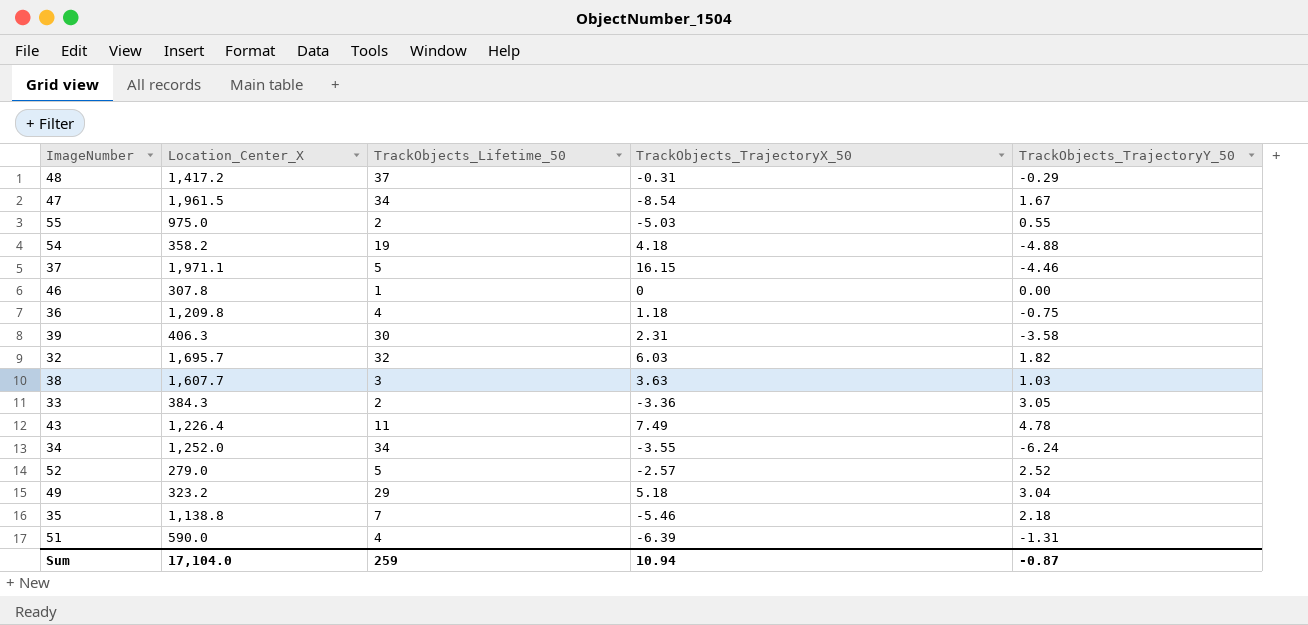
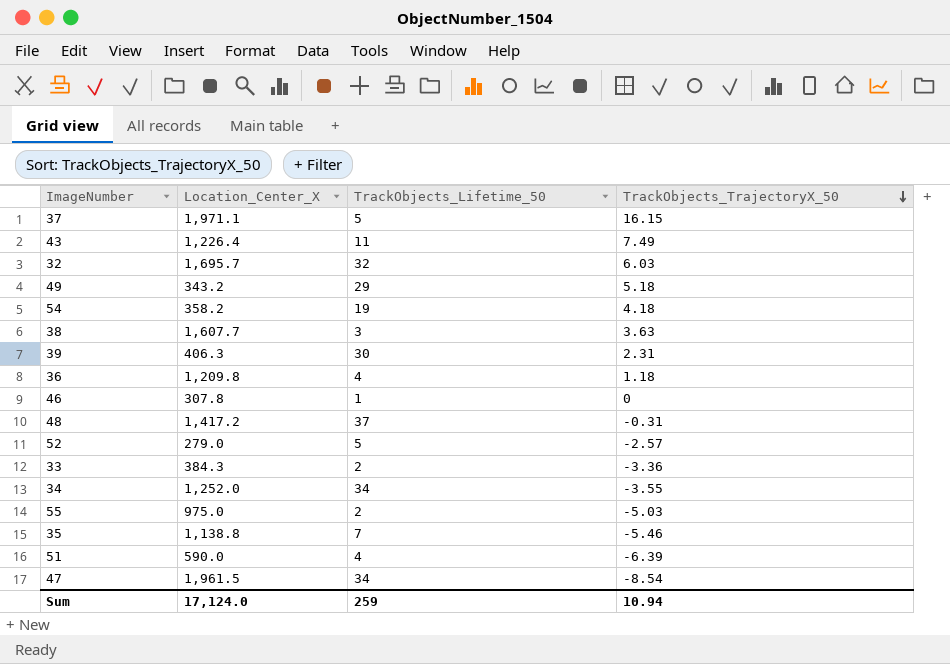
row order: none -> TrackObjects_TrajectoryX_50 descending
column TrackObjects_TrajectoryY_50 | position: 5 -> none
49 | Location_Center_X: 323.2 -> 343.2
Sum | Location_Center_X: 17,104.0 -> 17,124.0

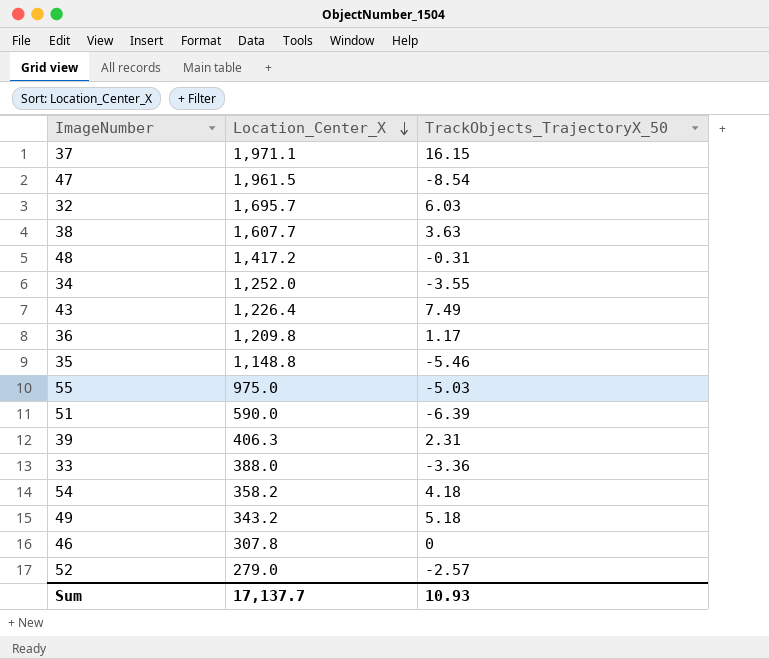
row order: TrackObjects_TrajectoryX_50 descending -> Location_Center_X descending
column TrackObjects_Lifetime_50 | position: 3 -> none
36 | TrackObjects_TrajectoryX_50: 1.18 -> 1.17
35 | Location_Center_X: 1,138.8 -> 1,148.8
33 | Location_Center_X: 384.3 -> 388.0
Sum | Location_Center_X: 17,124.0 -> 17,137.7
Sum | TrackObjects_TrajectoryX_50: 10.94 -> 10.93

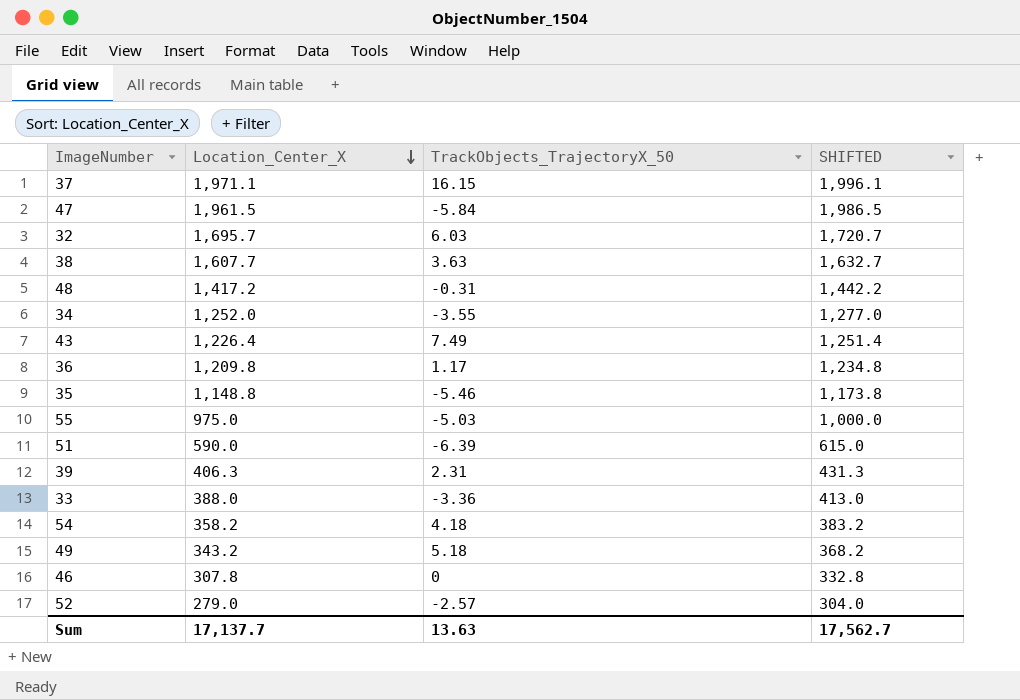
column SHIFTED | formula: none -> [Location_Center_X] + 25
47 | TrackObjects_TrajectoryX_50: -8.54 -> -5.84
Sum | TrackObjects_TrajectoryX_50: 10.93 -> 13.63

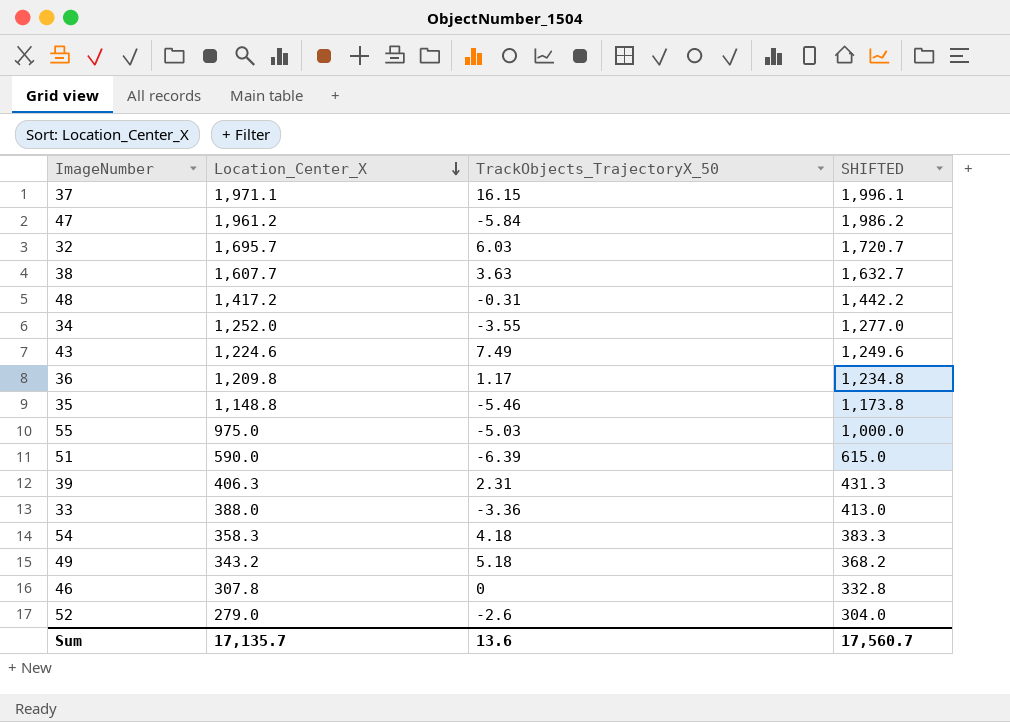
47 | Location_Center_X: 1,961.5 -> 1,961.2
47 | SHIFTED: 1,986.5 -> 1,986.2
43 | Location_Center_X: 1,226.4 -> 1,224.6
43 | SHIFTED: 1,251.4 -> 1,249.6
54 | Location_Center_X: 358.2 -> 358.3
54 | SHIFTED: 383.2 -> 383.3
52 | TrackObjects_TrajectoryX_50: -2.57 -> -2.6
Sum | Location_Center_X: 17,137.7 -> 17,135.7
Sum | TrackObjects_TrajectoryX_50: 13.63 -> 13.6
Sum | SHIFTED: 17,562.7 -> 17,560.7

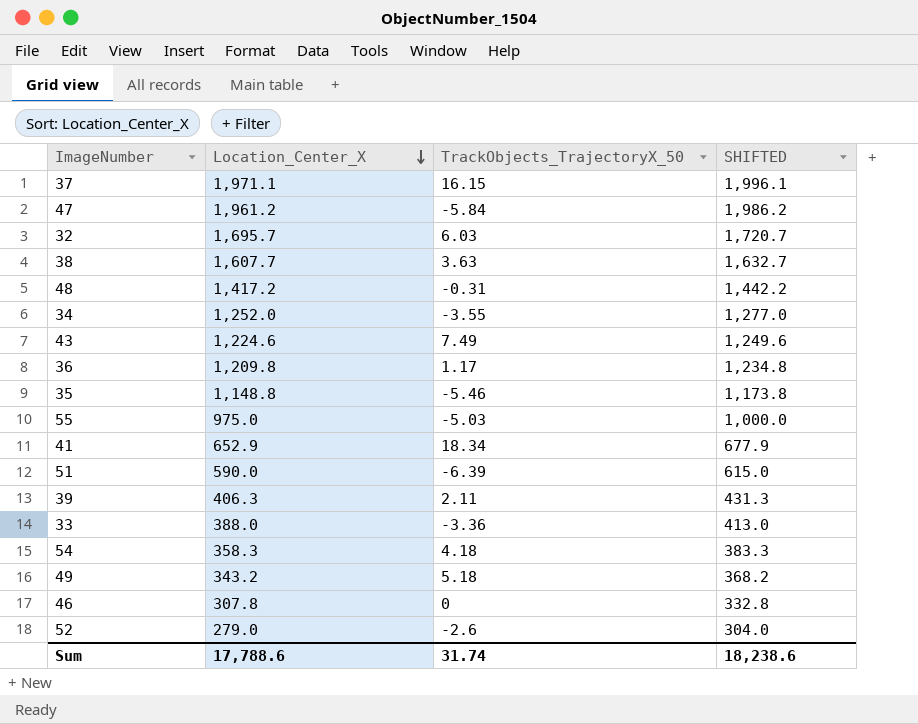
row 41: none -> 652.9 | 18.34 | 677.9
39 | TrackObjects_TrajectoryX_50: 2.31 -> 2.11
Sum | Location_Center_X: 17,135.7 -> 17,788.6
Sum | TrackObjects_TrajectoryX_50: 13.6 -> 31.74
Sum | SHIFTED: 17,560.7 -> 18,238.6

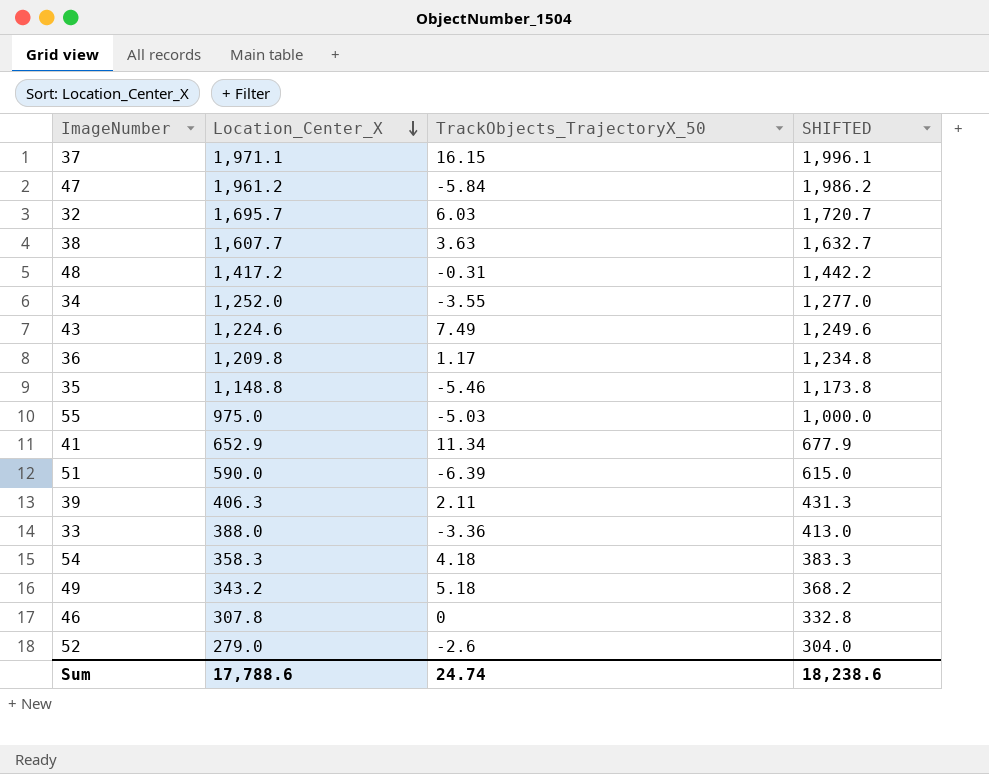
41 | TrackObjects_TrajectoryX_50: 18.34 -> 11.34
Sum | TrackObjects_TrajectoryX_50: 31.74 -> 24.74

